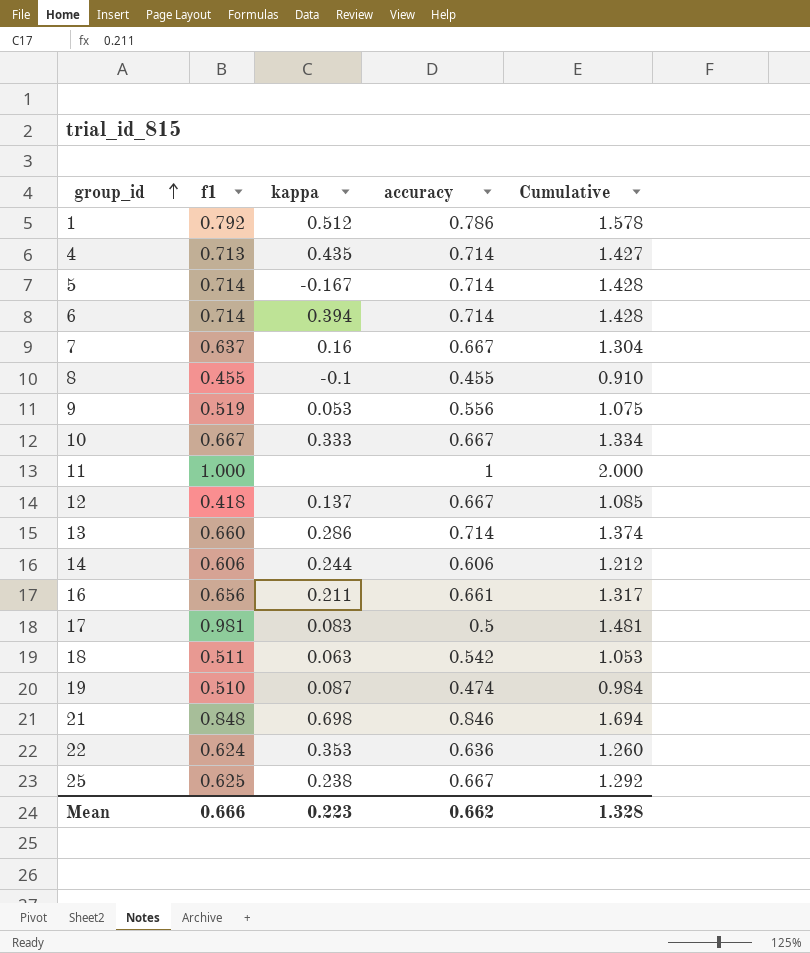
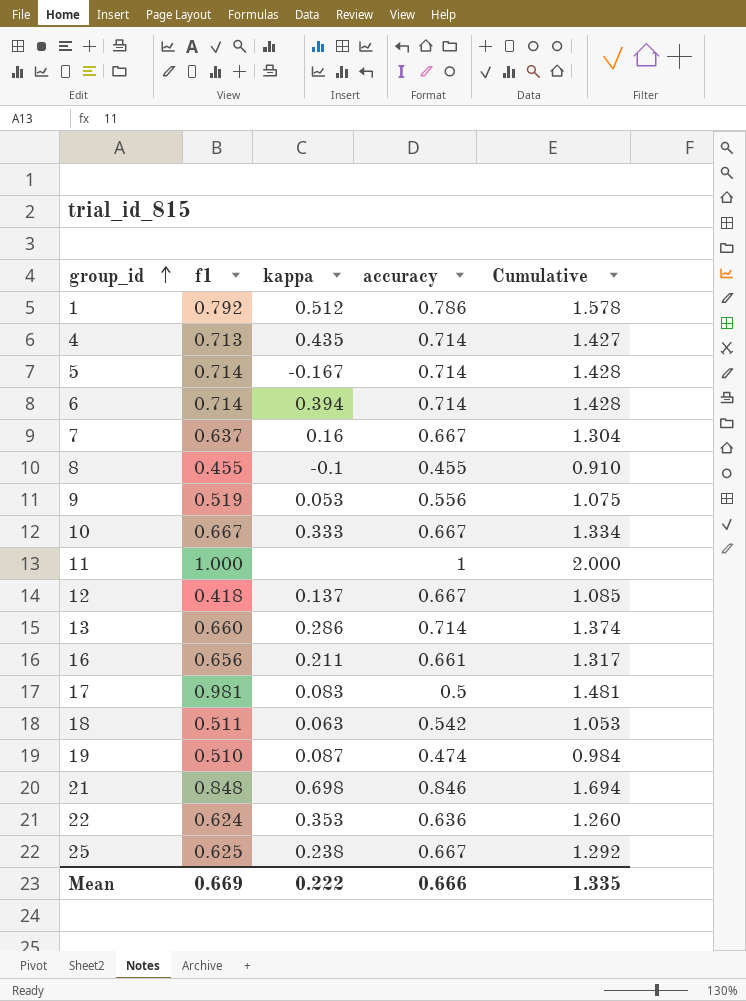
row 14: 0.606 | 0.244 | 0.606 | 1.212 -> none
Mean | f1: 0.666 -> 0.669
Mean | kappa: 0.223 -> 0.222
Mean | accuracy: 0.662 -> 0.666
Mean | Cumulative: 1.328 -> 1.335

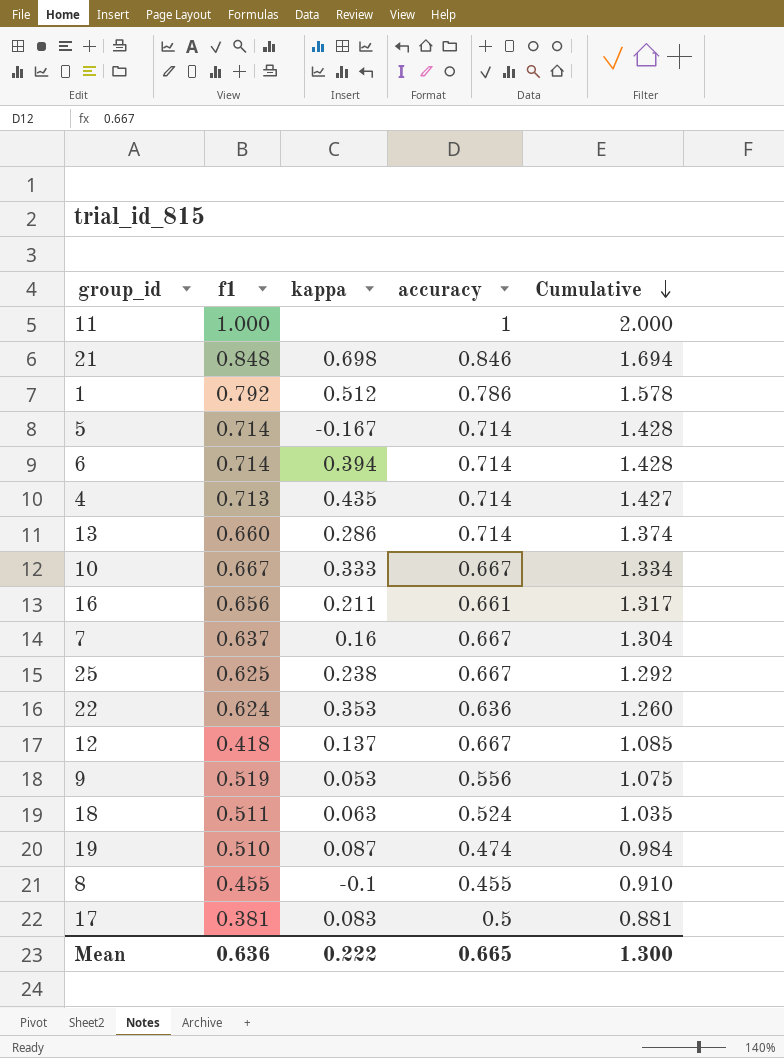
row order: group_id ascending -> Cumulative descending
18 | accuracy: 0.542 -> 0.524
18 | Cumulative: 1.053 -> 1.035
17 | f1: 0.981 -> 0.381
17 | Cumulative: 1.481 -> 0.881
Mean | f1: 0.669 -> 0.636
Mean | accuracy: 0.666 -> 0.665
Mean | Cumulative: 1.335 -> 1.300

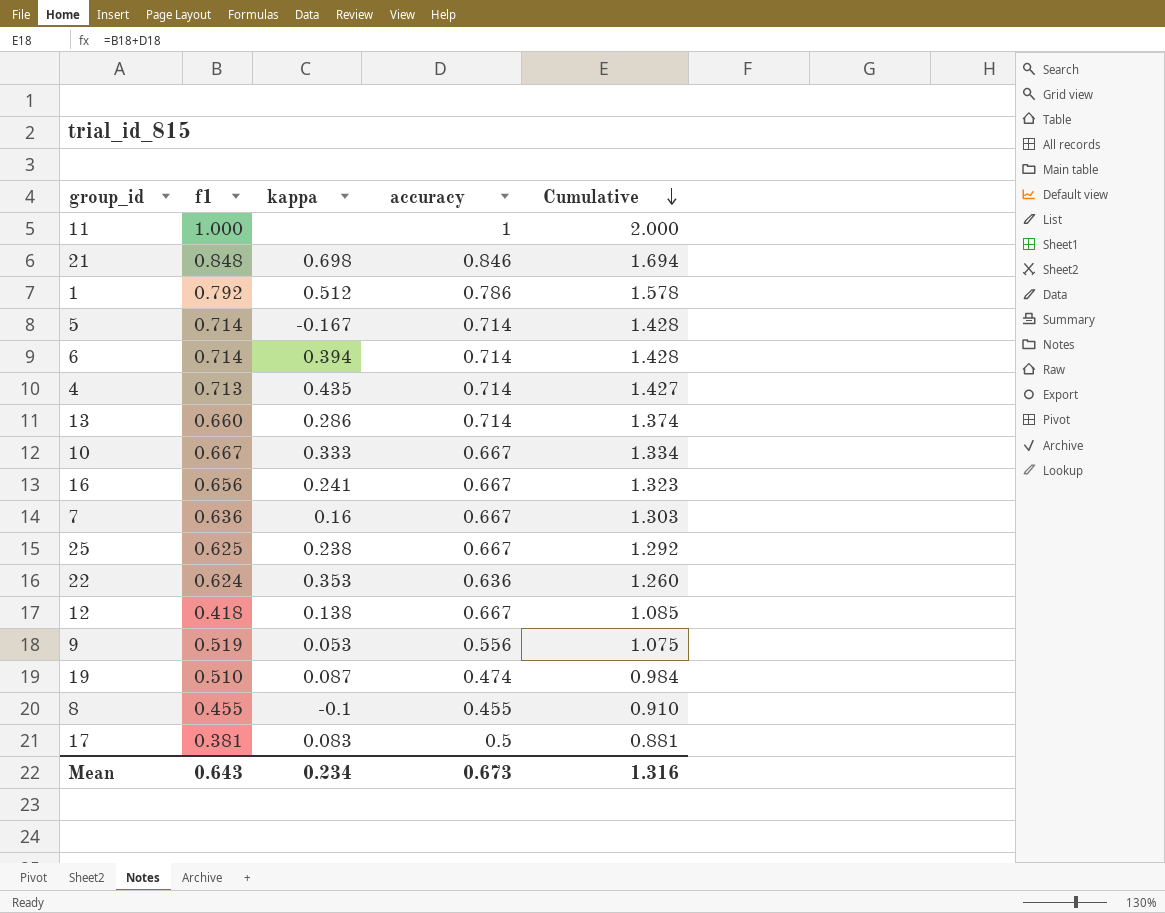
row 18: 0.511 | 0.063 | 0.524 | 1.035 -> none
16 | kappa: 0.211 -> 0.241
16 | accuracy: 0.661 -> 0.667
16 | Cumulative: 1.317 -> 1.323
7 | f1: 0.637 -> 0.636
7 | Cumulative: 1.304 -> 1.303
12 | kappa: 0.137 -> 0.138
Mean | f1: 0.636 -> 0.643
Mean | kappa: 0.222 -> 0.234
Mean | accuracy: 0.665 -> 0.673
Mean | Cumulative: 1.300 -> 1.316

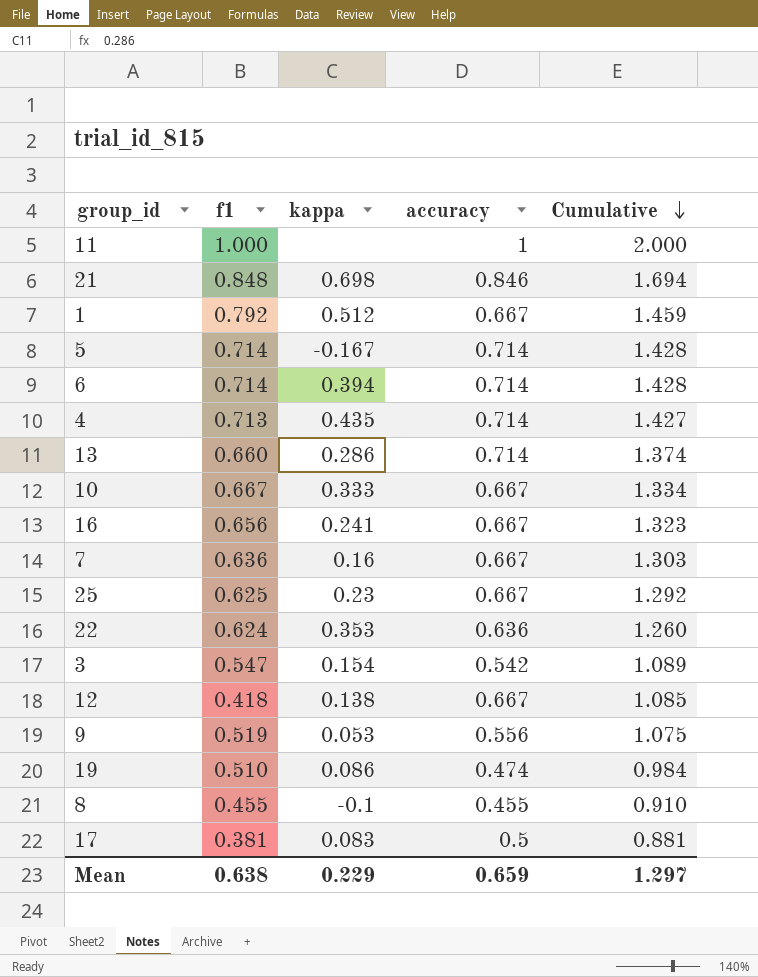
1 | accuracy: 0.786 -> 0.667
1 | Cumulative: 1.578 -> 1.459
25 | kappa: 0.238 -> 0.23
row 3: none -> 0.547 | 0.154 | 0.542 | 1.089
19 | kappa: 0.087 -> 0.086
Mean | f1: 0.643 -> 0.638
Mean | kappa: 0.234 -> 0.229
Mean | accuracy: 0.673 -> 0.659
Mean | Cumulative: 1.316 -> 1.297

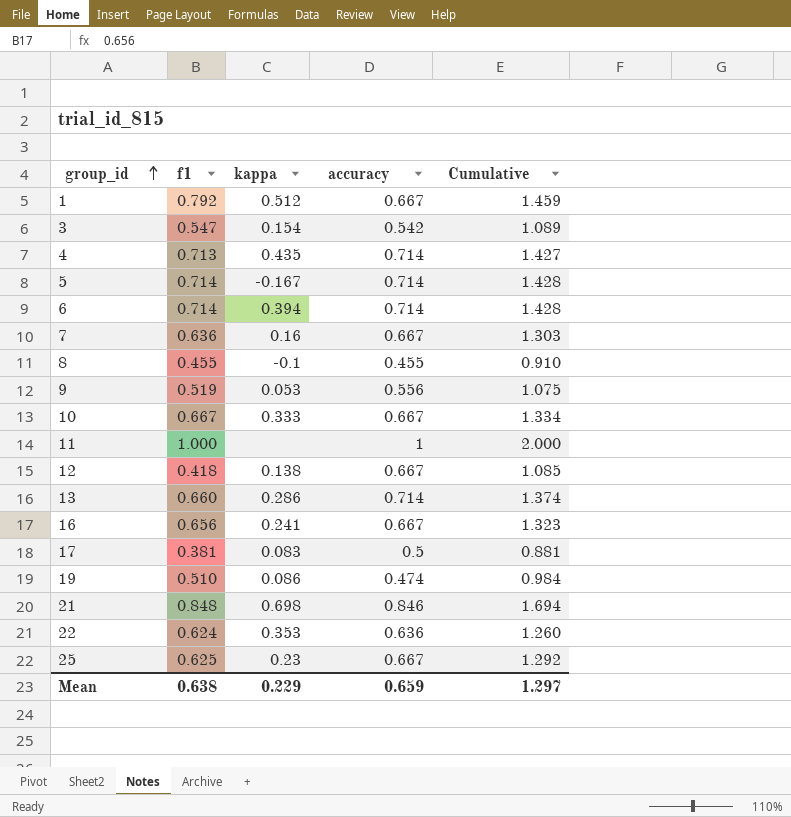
row order: Cumulative descending -> group_id ascending

